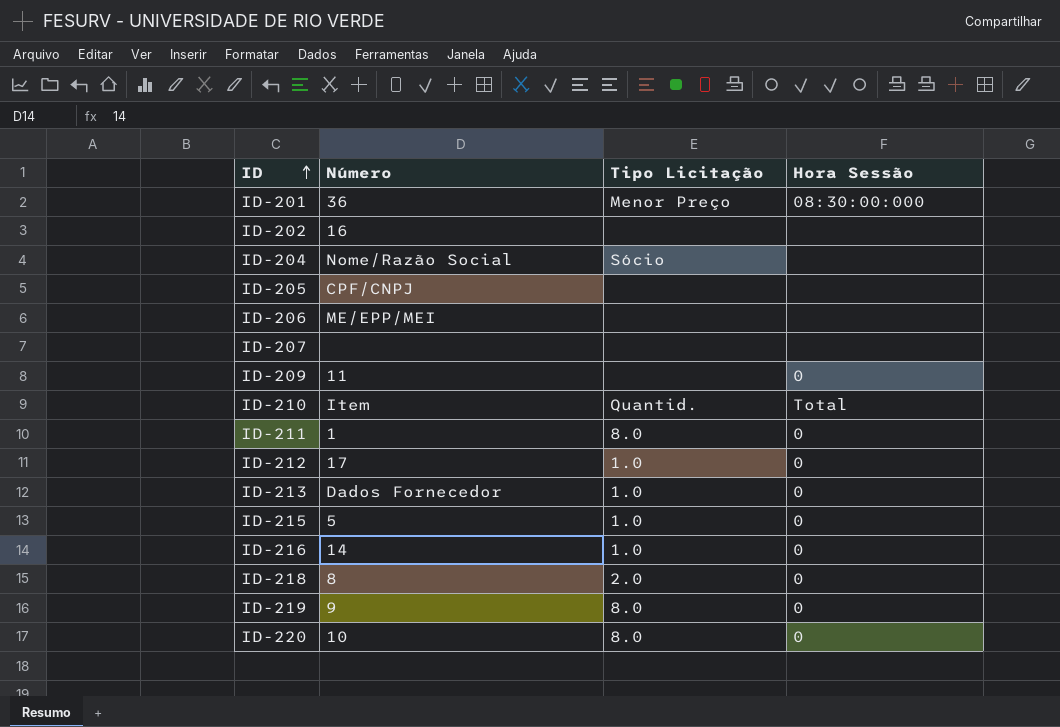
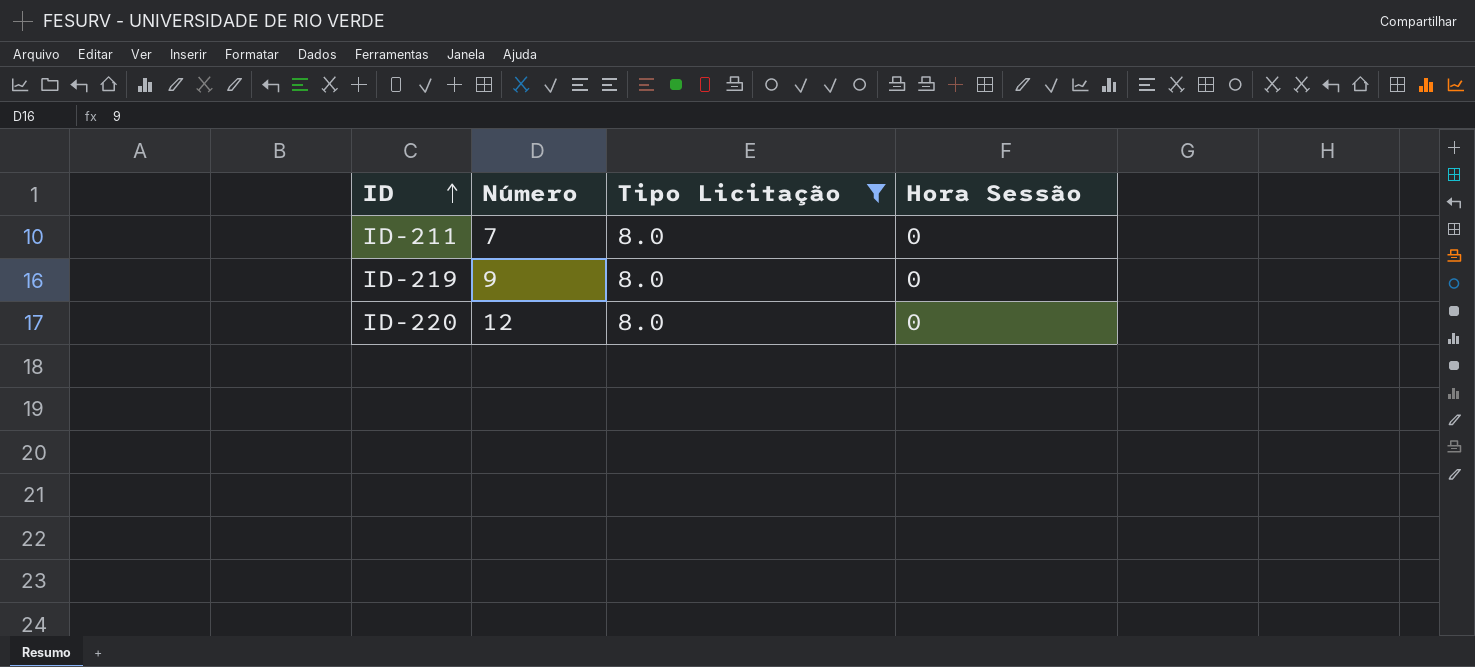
filter: none -> Tipo Licitação = 8.0
ID-211 | Número: 1 -> 7
ID-220 | Número: 10 -> 12

